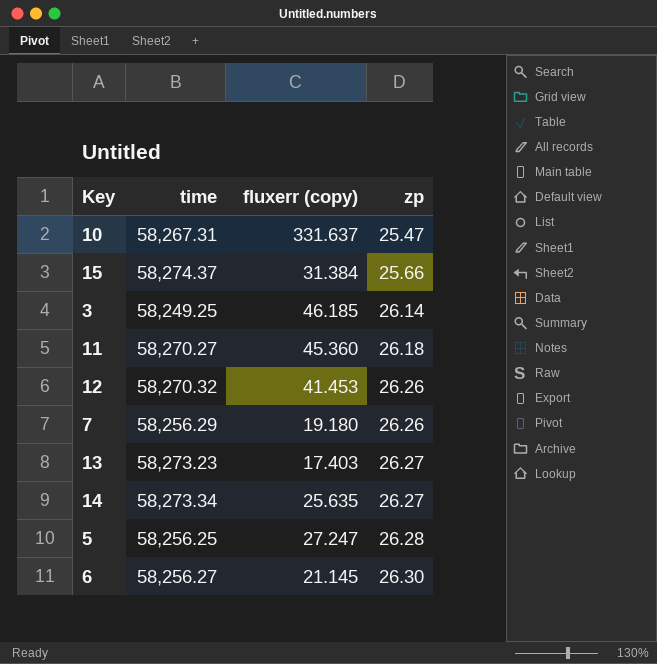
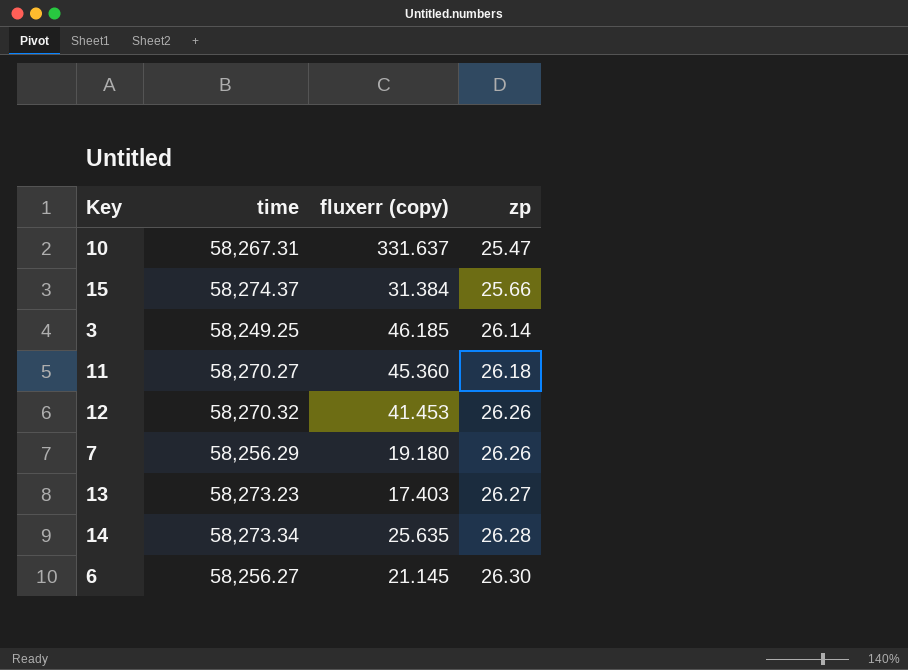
row 5: 58,256.25 | 27.247 | 26.28 -> none
14 | zp: 26.27 -> 26.28

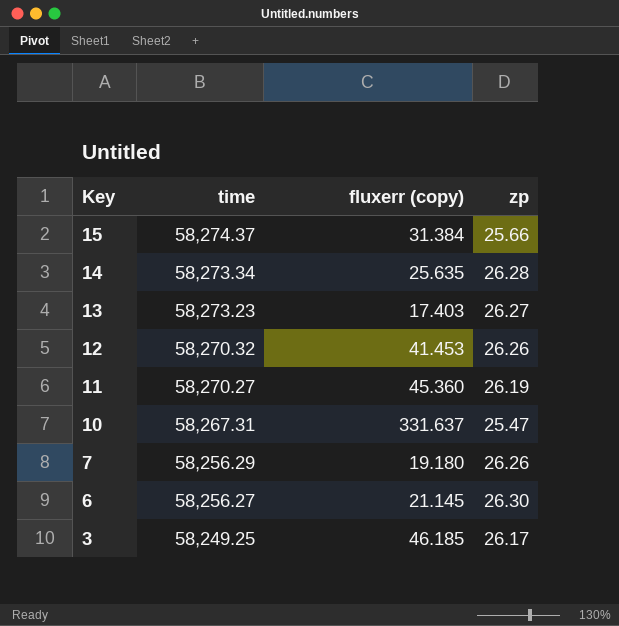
row order: zp ascending -> Key descending
11 | zp: 26.18 -> 26.19
3 | zp: 26.14 -> 26.17

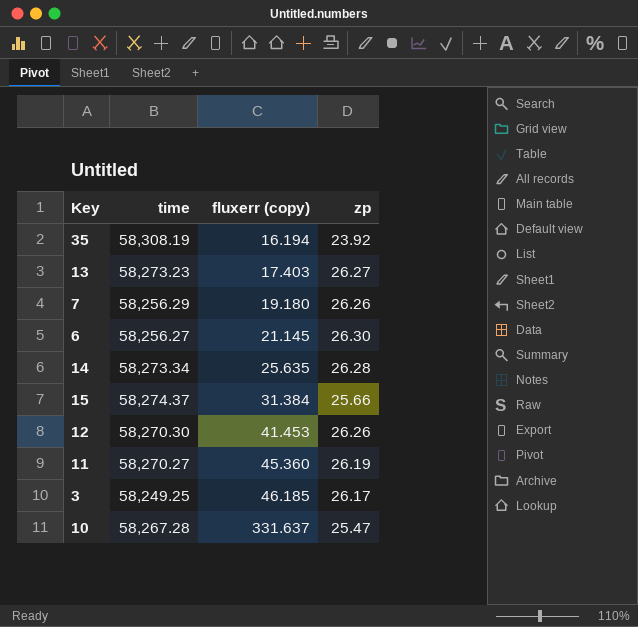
row order: Key descending -> fluxerr (copy) ascending
row 35: none -> 58,308.19 | 16.194 | 23.92
12 | time: 58,270.32 -> 58,270.30
10 | time: 58,267.31 -> 58,267.28

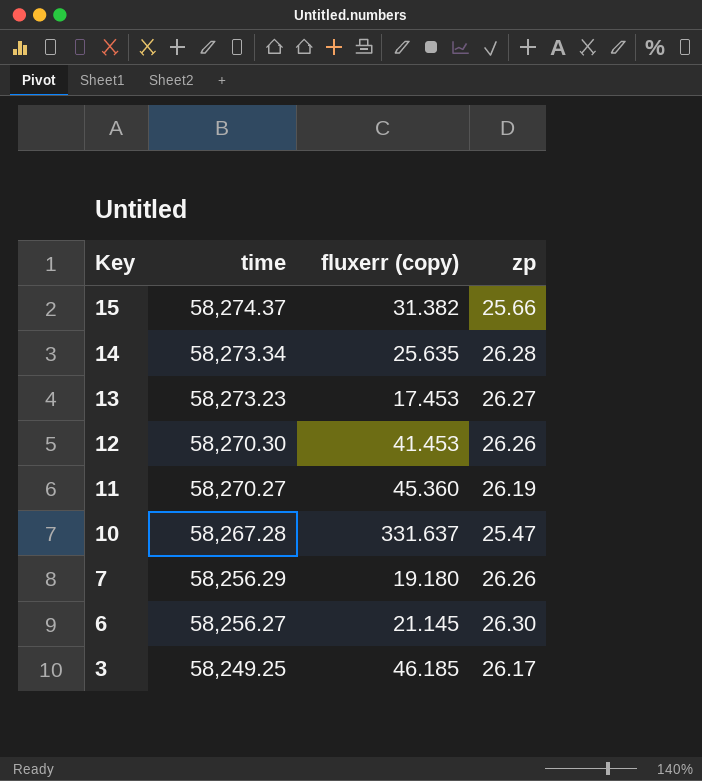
row order: fluxerr (copy) ascending -> Key descending
row 35: 58,308.19 | 16.194 | 23.92 -> none
15 | fluxerr (copy): 31.384 -> 31.382
13 | fluxerr (copy): 17.403 -> 17.453

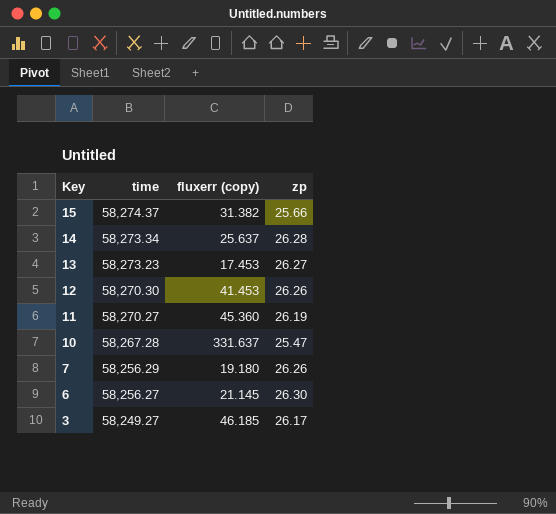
14 | fluxerr (copy): 25.635 -> 25.637
3 | time: 58,249.25 -> 58,249.27

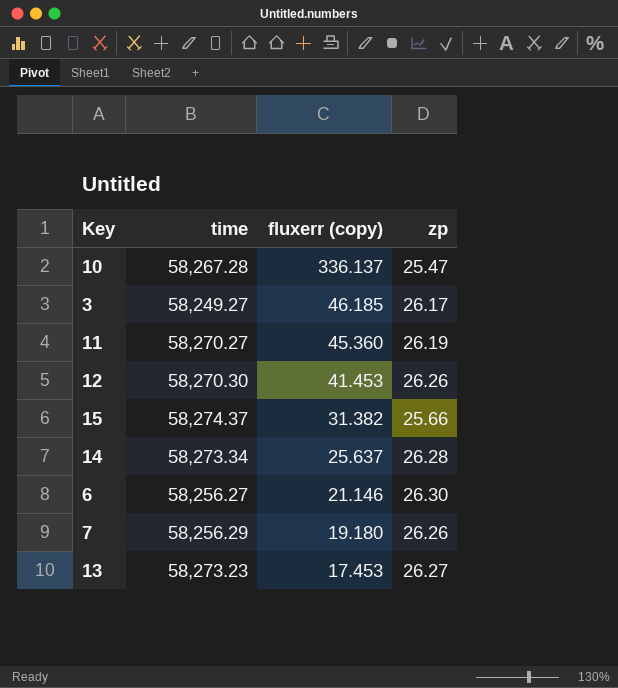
row order: Key descending -> fluxerr (copy) descending
10 | fluxerr (copy): 331.637 -> 336.137
6 | fluxerr (copy): 21.145 -> 21.146

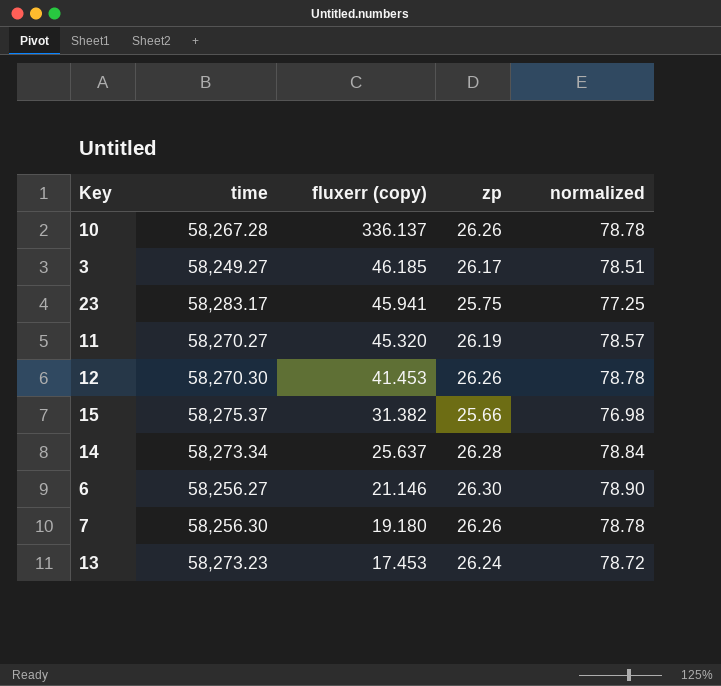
column normalized | formula: none -> [zp] * 3
10 | zp: 25.47 -> 26.26
row 23: none -> 58,283.17 | 45.941 | 25.75 | 77.25
11 | fluxerr (copy): 45.360 -> 45.320
15 | time: 58,274.37 -> 58,275.37
7 | time: 58,256.29 -> 58,256.30
13 | zp: 26.27 -> 26.24

